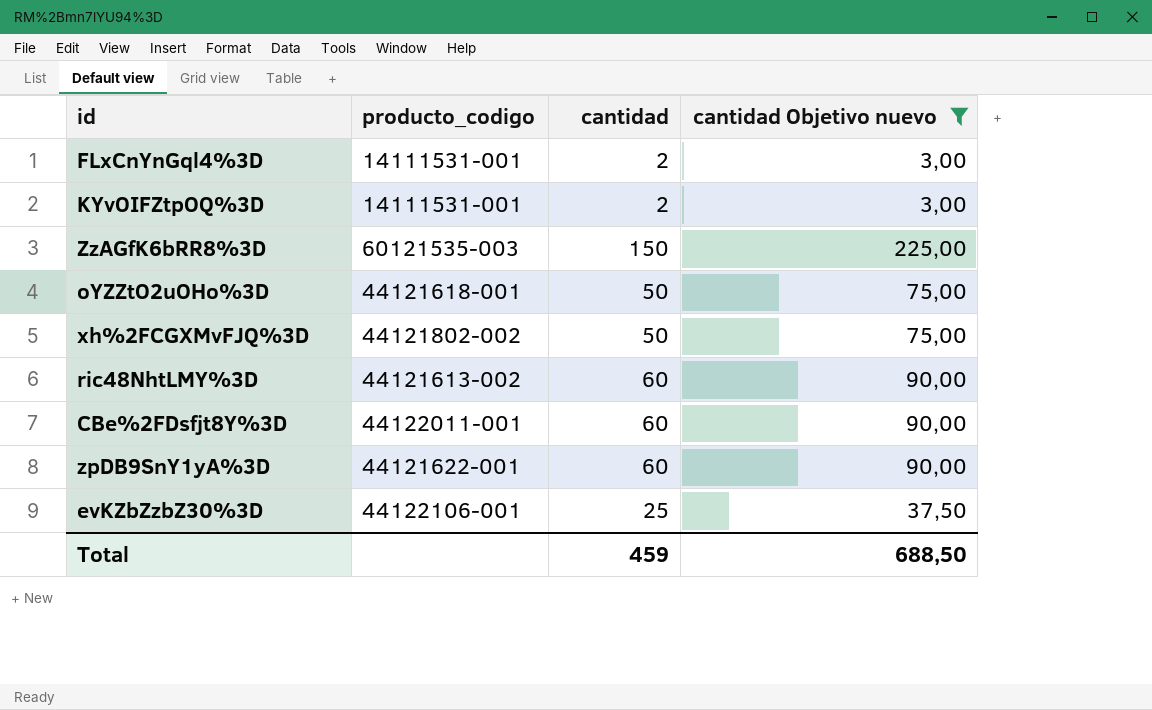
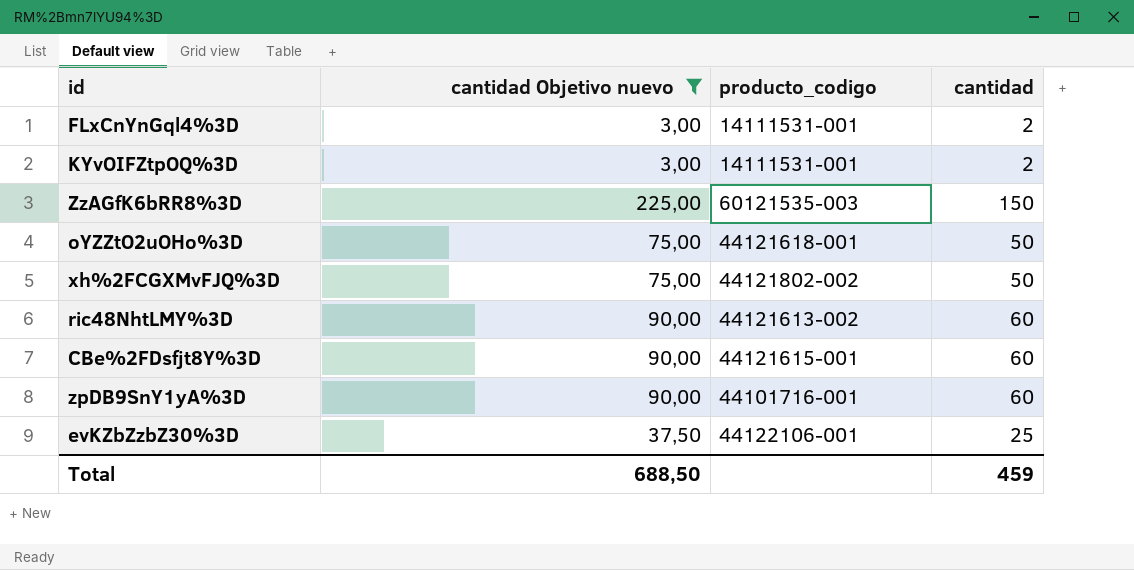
column cantidad Objetivo nuevo | position: 4 -> 2
CBe%2FDsfjt8Y%3D | producto_codigo: 44122011-001 -> 44121615-001
zpDB9SnY1yA%3D | producto_codigo: 44121622-001 -> 44101716-001

